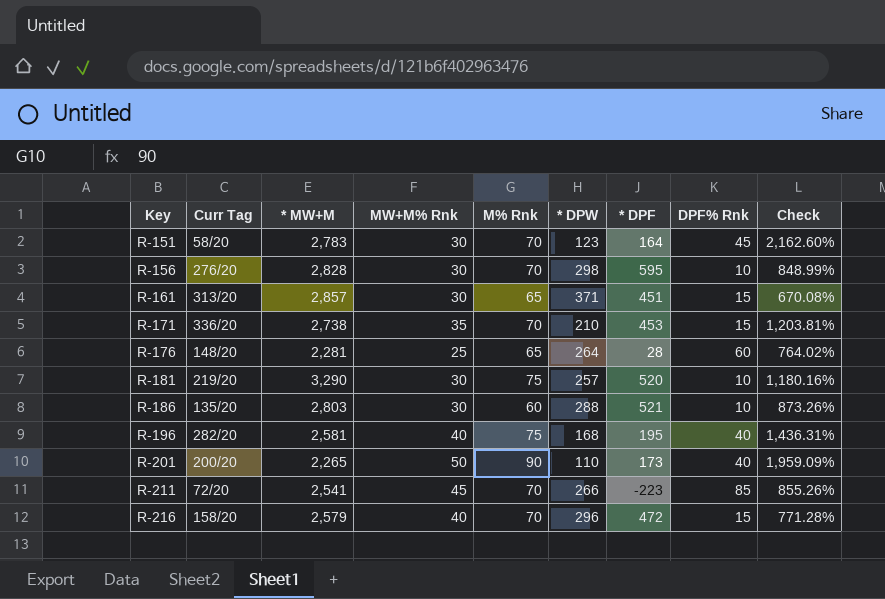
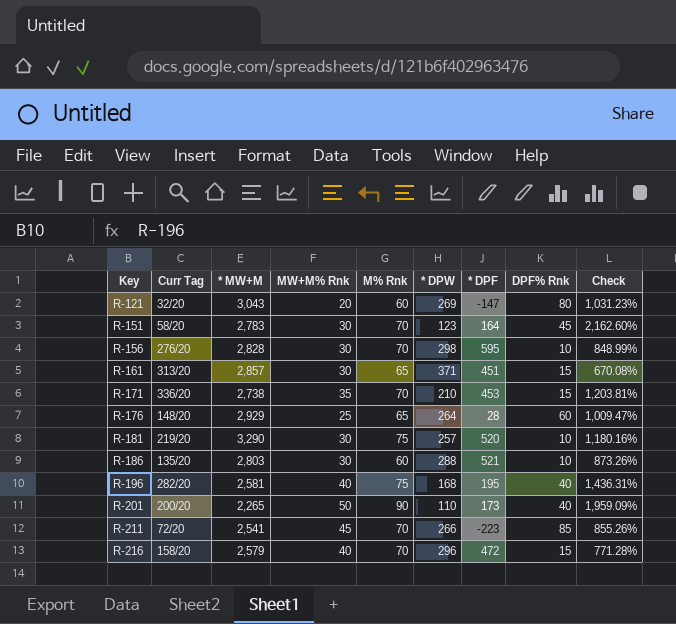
row R-121: none -> 32/20 | 3,043 | 20 | 60 | 269 | -147 | 80 | 1,031.23%
R-176 | * MW+M: 2,281 -> 2,929
R-176 | Check: 764.02% -> 1,009.47%

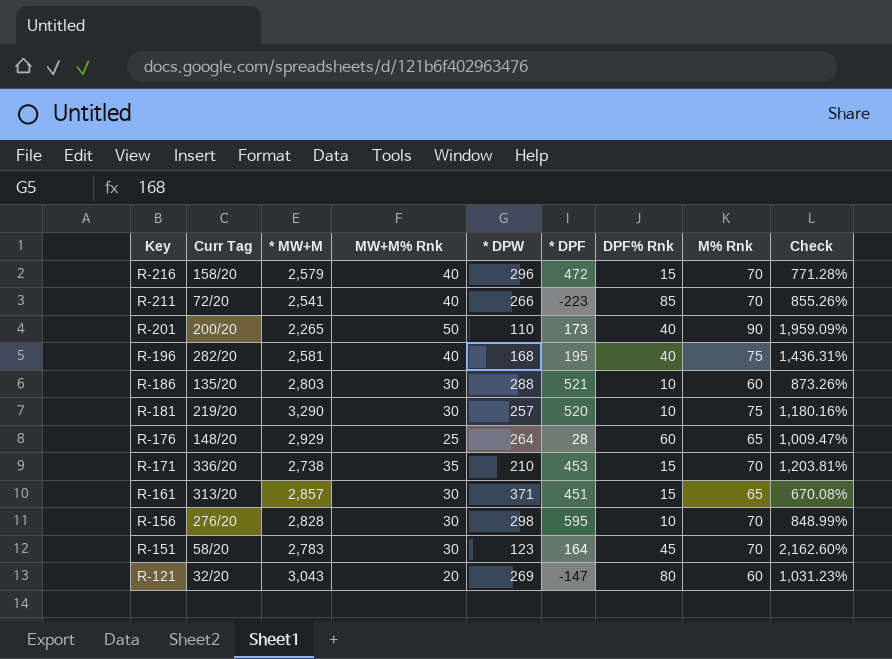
row order: Key ascending -> Key descending
column M% Rnk | position: 5 -> 8
R-211 | MW+M% Rnk: 45 -> 40

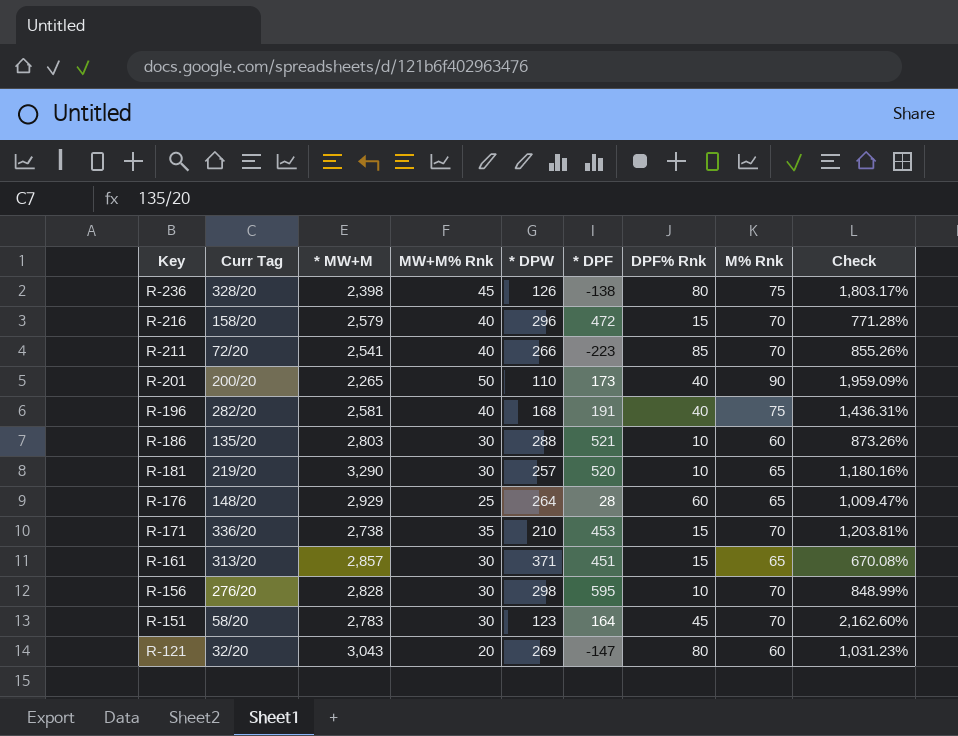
row R-236: none -> 328/20 | 2,398 | 45 | 126 | -138 | 80 | 75 | 1,803.17%
R-196 | * DPF: 195 -> 191
R-181 | M% Rnk: 75 -> 65

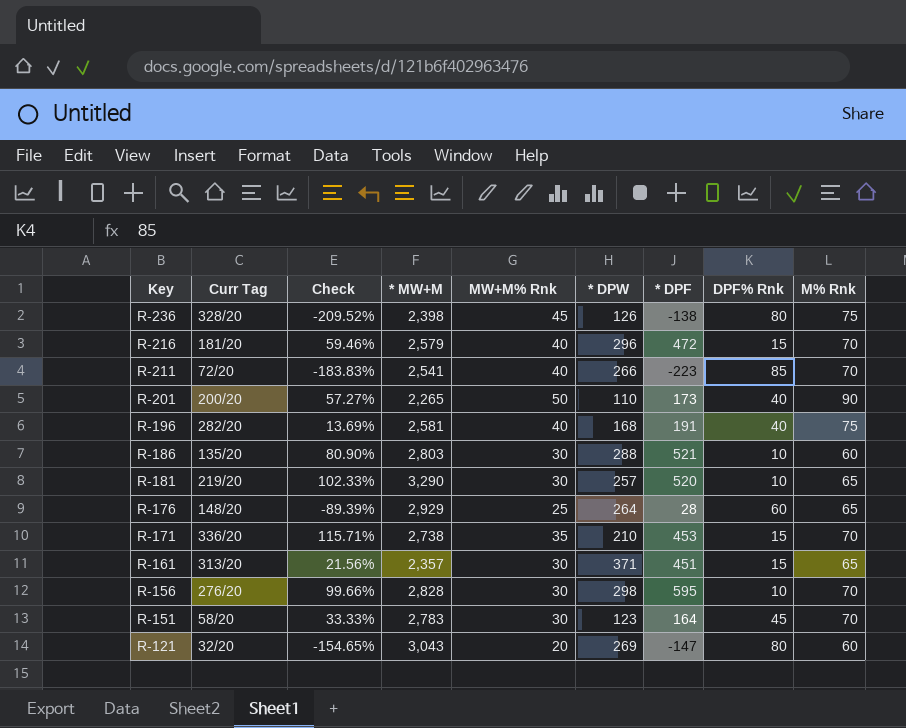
column Check | formula: ([* MW+M] - [* DPW]) / [* DPW] -> ([* DPF] - [* DPW]) / [* DPW]
column Check | position: 9 -> 3
R-216 | Curr Tag: 158/20 -> 181/20
R-161 | * MW+M: 2,857 -> 2,357

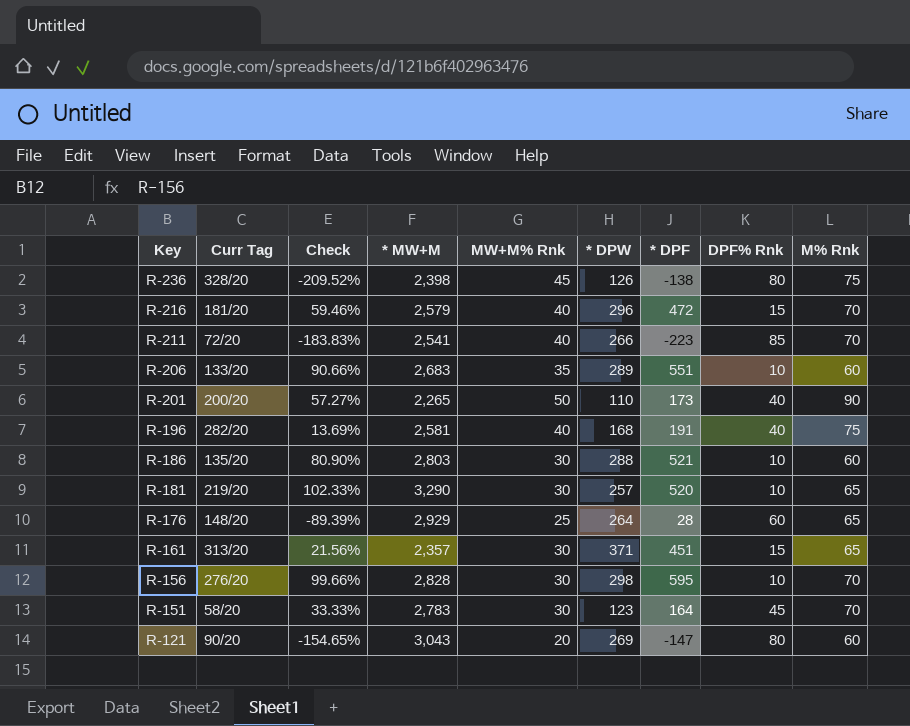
row R-171: 336/20 | 115.71% | 2,738 | 35 | 210 | 453 | 15 | 70 -> none
row R-206: none -> 133/20 | 90.66% | 2,683 | 35 | 289 | 551 | 10 | 60
R-121 | Curr Tag: 32/20 -> 90/20

